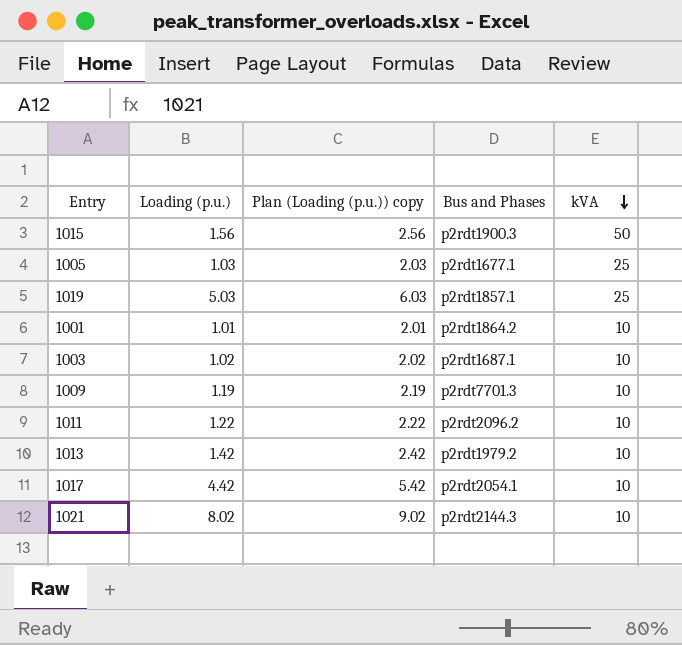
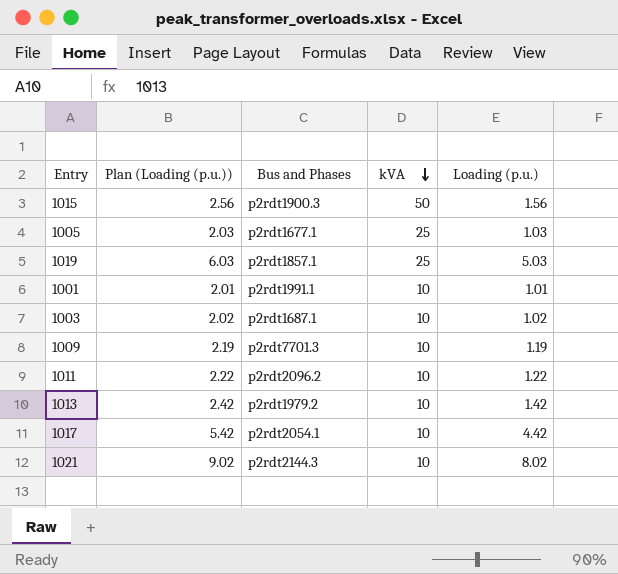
column name: Plan (Loading (p.u.)) copy -> Plan (Loading (p.u.))
column Loading (p.u.) | position: 2 -> 5
1001 | Bus and Phases: p2rdt1864.2 -> p2rdt1991.1

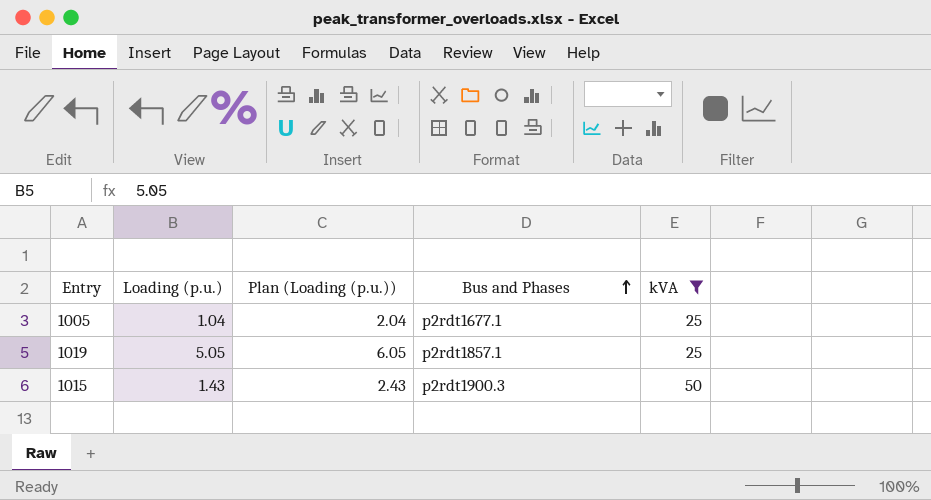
filter: none -> kVA != 10
row order: kVA descending -> Bus and Phases ascending
column Loading (p.u.) | position: 5 -> 2
1005 | Loading (p.u.): 1.03 -> 1.04
1005 | Plan (Loading (p.u.)): 2.03 -> 2.04
1019 | Loading (p.u.): 5.03 -> 5.05
1019 | Plan (Loading (p.u.)): 6.03 -> 6.05
1015 | Loading (p.u.): 1.56 -> 1.43
1015 | Plan (Loading (p.u.)): 2.56 -> 2.43

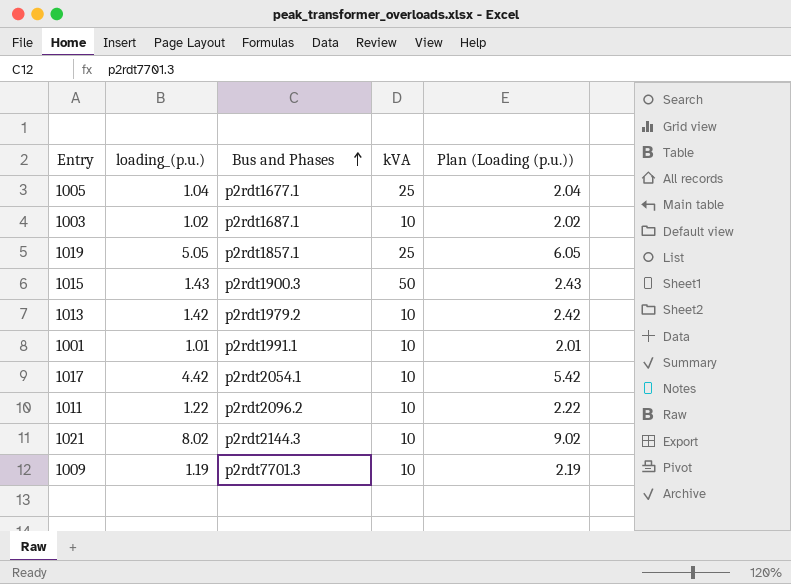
filter: kVA != 10 -> none
column name: Loading (p.u.) -> loading_(p.u.)
column Plan (Loading (p.u.)) | position: 3 -> 5

